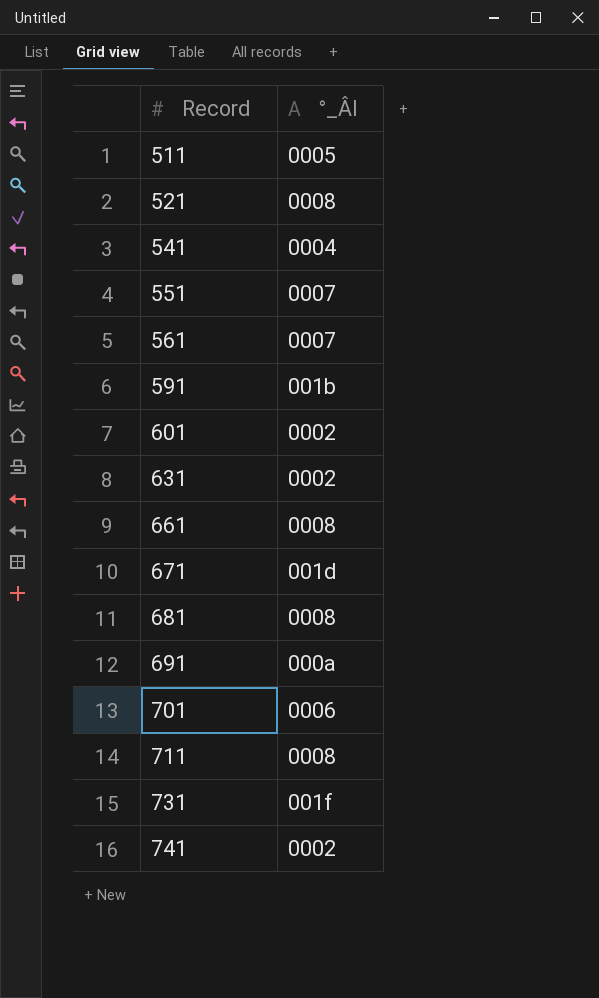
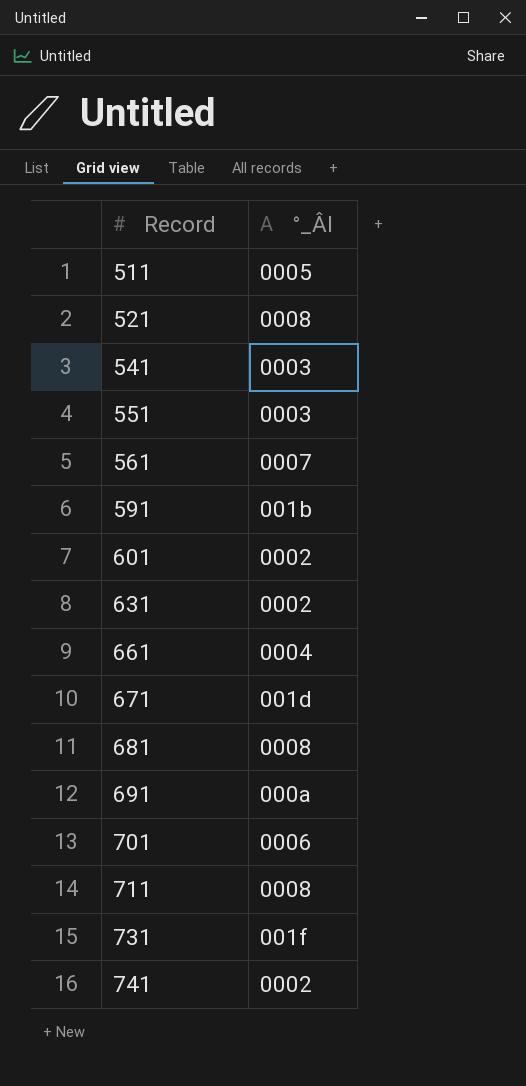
541 | °_ÂI: 0004 -> 0003
551 | °_ÂI: 0007 -> 0003
661 | °_ÂI: 0008 -> 0004

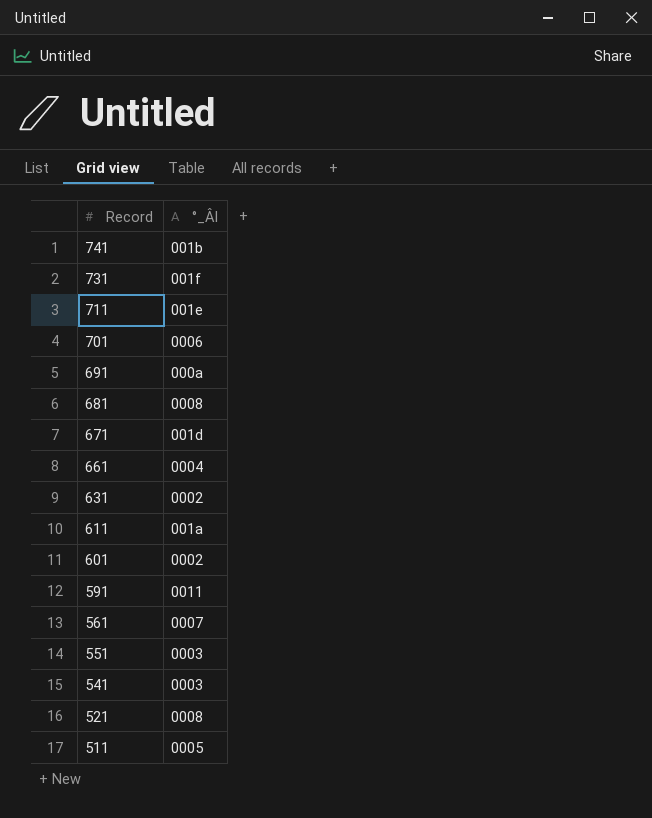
row order: Record ascending -> Record descending
741 | °_ÂI: 0002 -> 001b
711 | °_ÂI: 0008 -> 001e
row 611: none -> 001a
591 | °_ÂI: 001b -> 0011

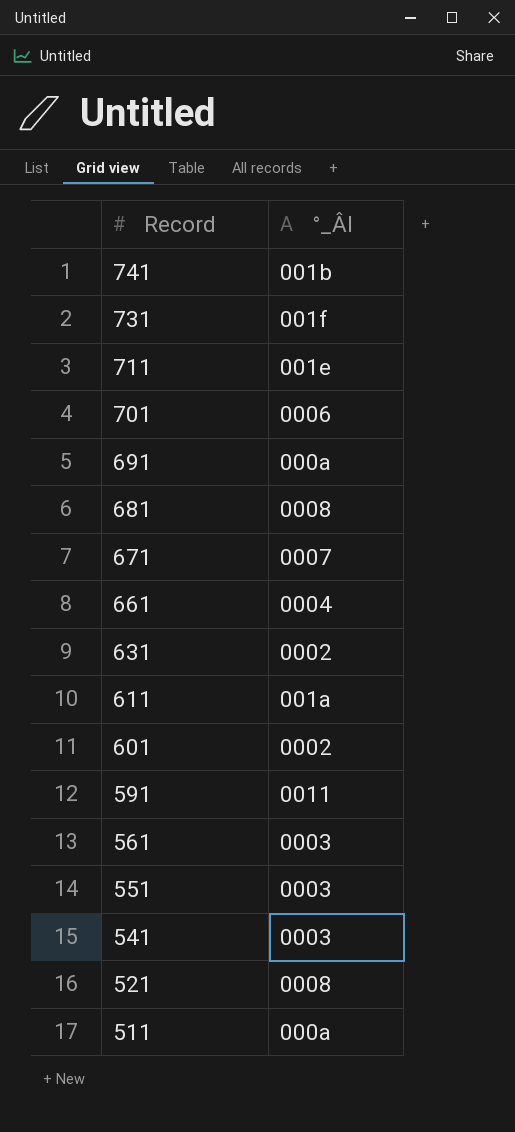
671 | °_ÂI: 001d -> 0007
561 | °_ÂI: 0007 -> 0003
511 | °_ÂI: 0005 -> 000a

